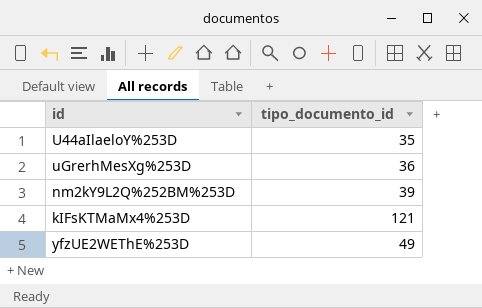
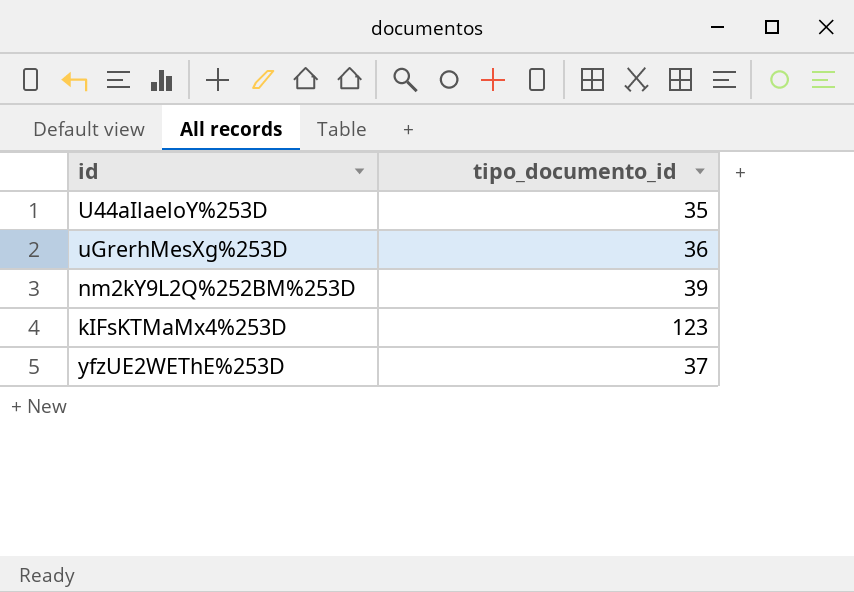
kIFsKTMaMx4%253D | tipo_documento_id: 121 -> 123
yfzUE2WEThE%253D | tipo_documento_id: 49 -> 37

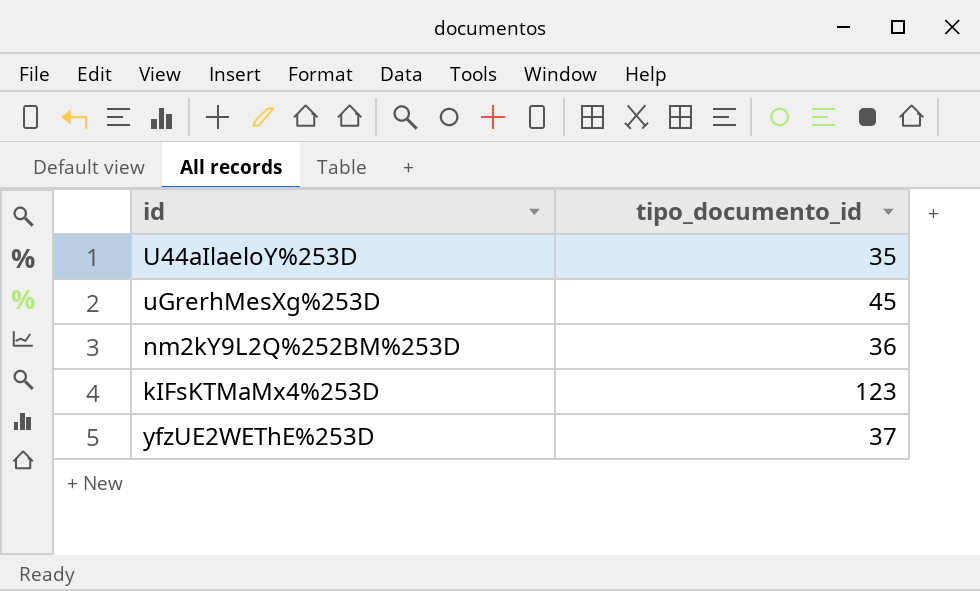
uGrerhMesXg%253D | tipo_documento_id: 36 -> 45
nm2kY9L2Q%252BM%253D | tipo_documento_id: 39 -> 36

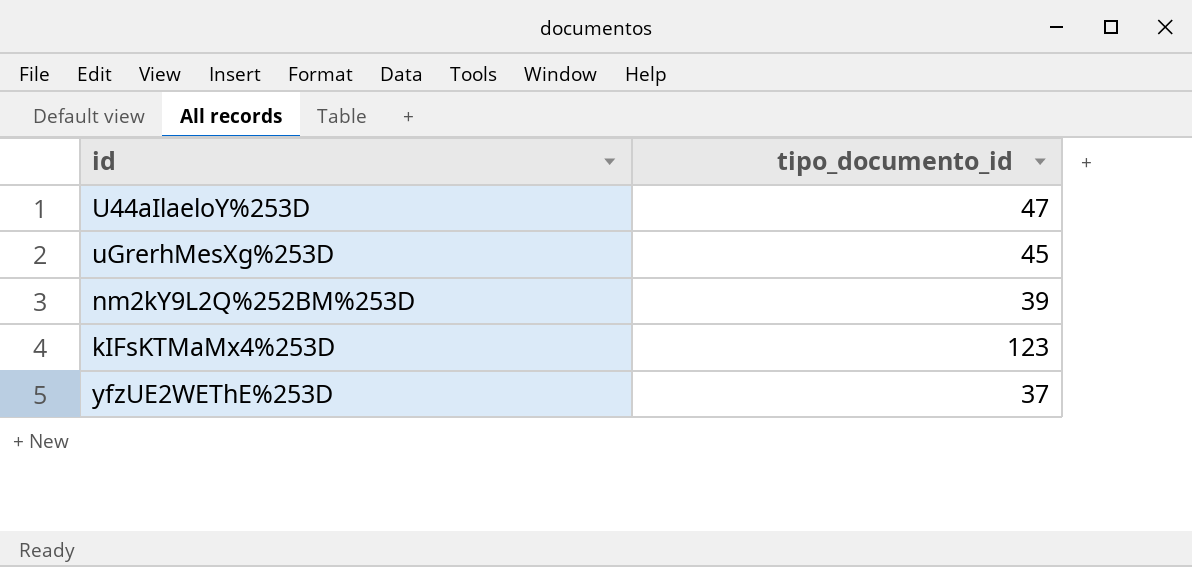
U44aIlaeloY%253D | tipo_documento_id: 35 -> 47
nm2kY9L2Q%252BM%253D | tipo_documento_id: 36 -> 39

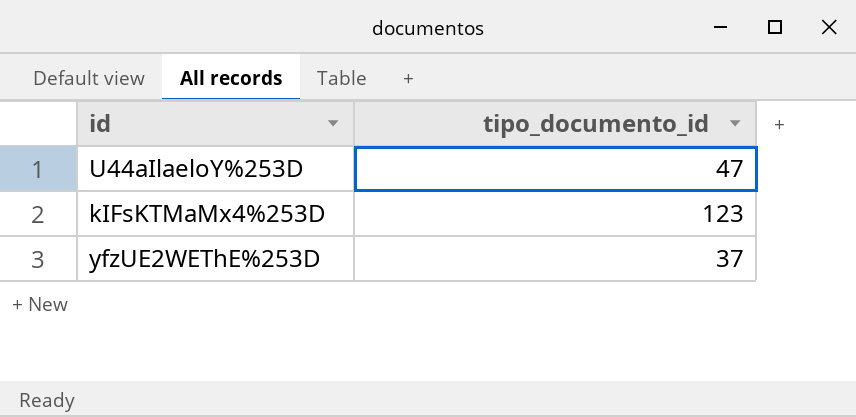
row uGrerhMesXg%253D: 45 -> none
row nm2kY9L2Q%252BM%253D: 39 -> none

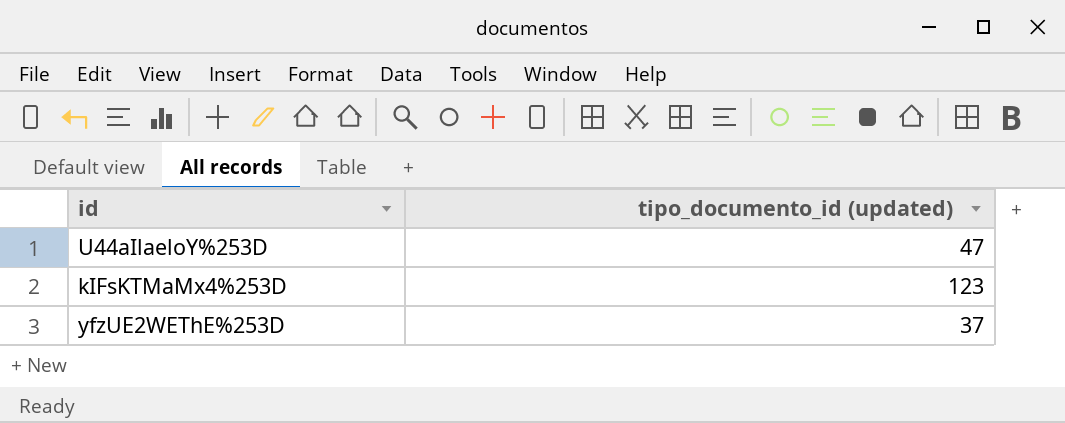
column name: tipo_documento_id -> tipo_documento_id (updated)

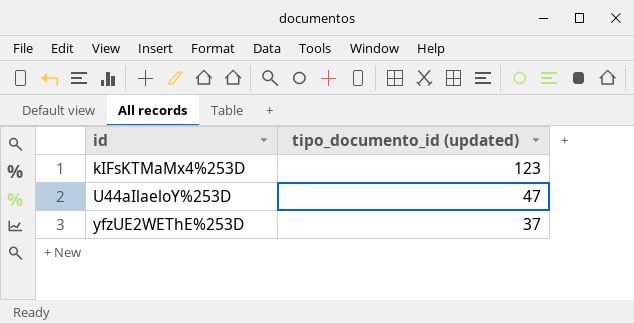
row order: none -> id ascending

